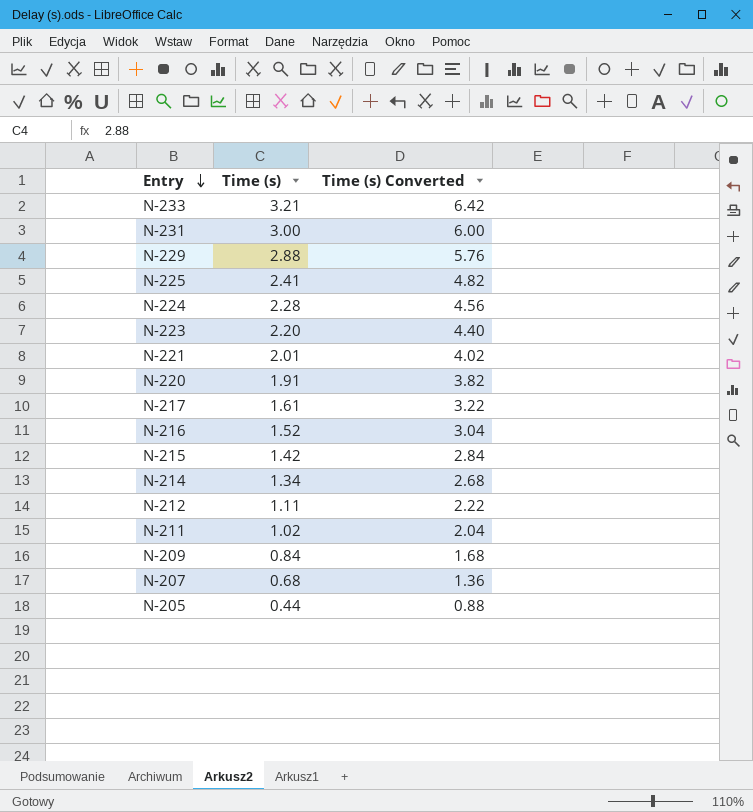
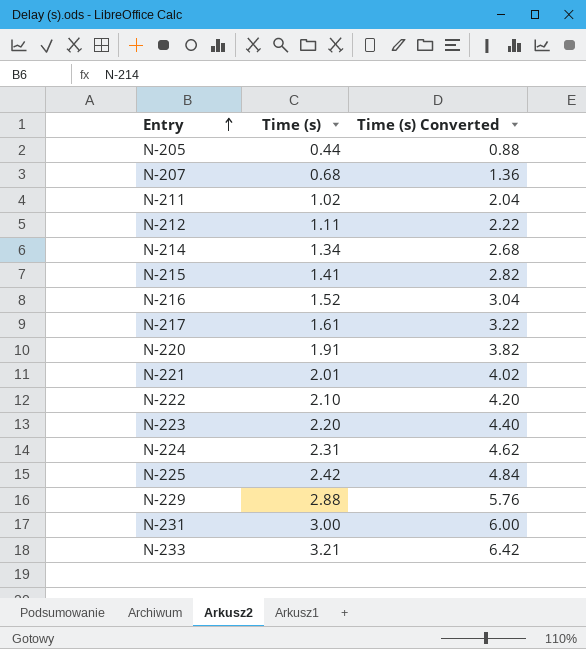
row order: Entry descending -> Entry ascending
row N-209: 0.84 | 1.68 -> none
N-215 | Time (s): 1.42 -> 1.41
N-215 | Time (s) Converted: 2.84 -> 2.82
row N-222: none -> 2.10 | 4.20
N-224 | Time (s): 2.28 -> 2.31
N-224 | Time (s) Converted: 4.56 -> 4.62
N-225 | Time (s): 2.41 -> 2.42
N-225 | Time (s) Converted: 4.82 -> 4.84

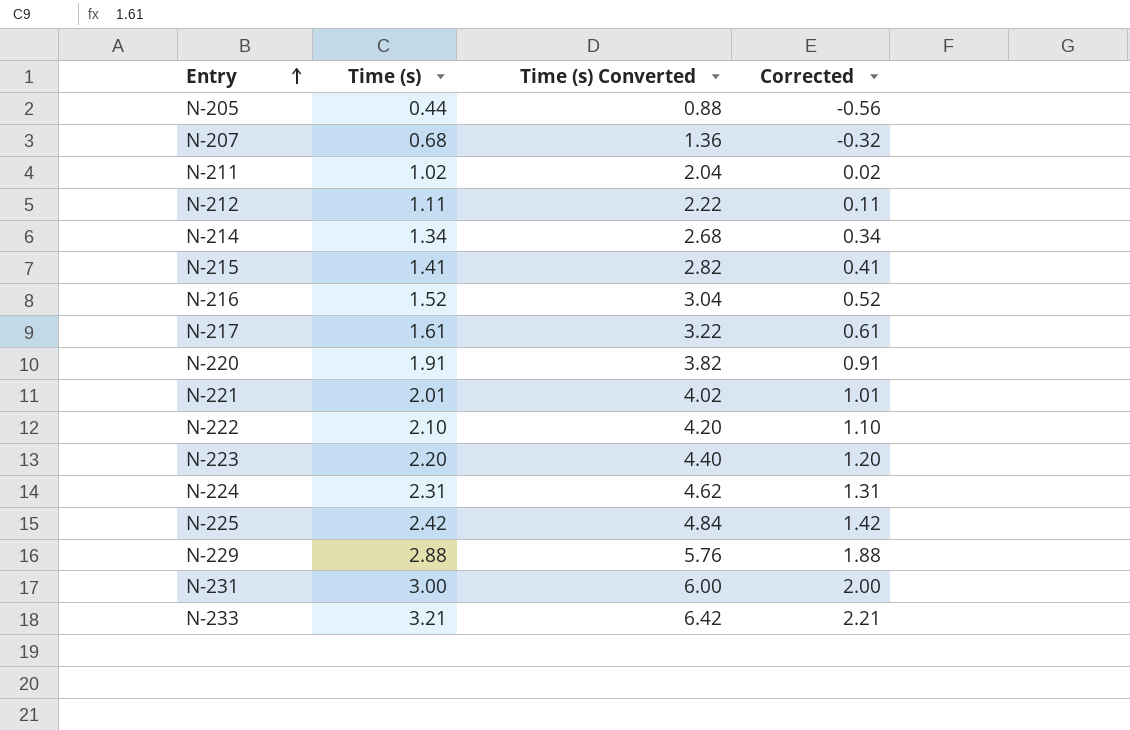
column Corrected | formula: none -> [Time (s)] - 1

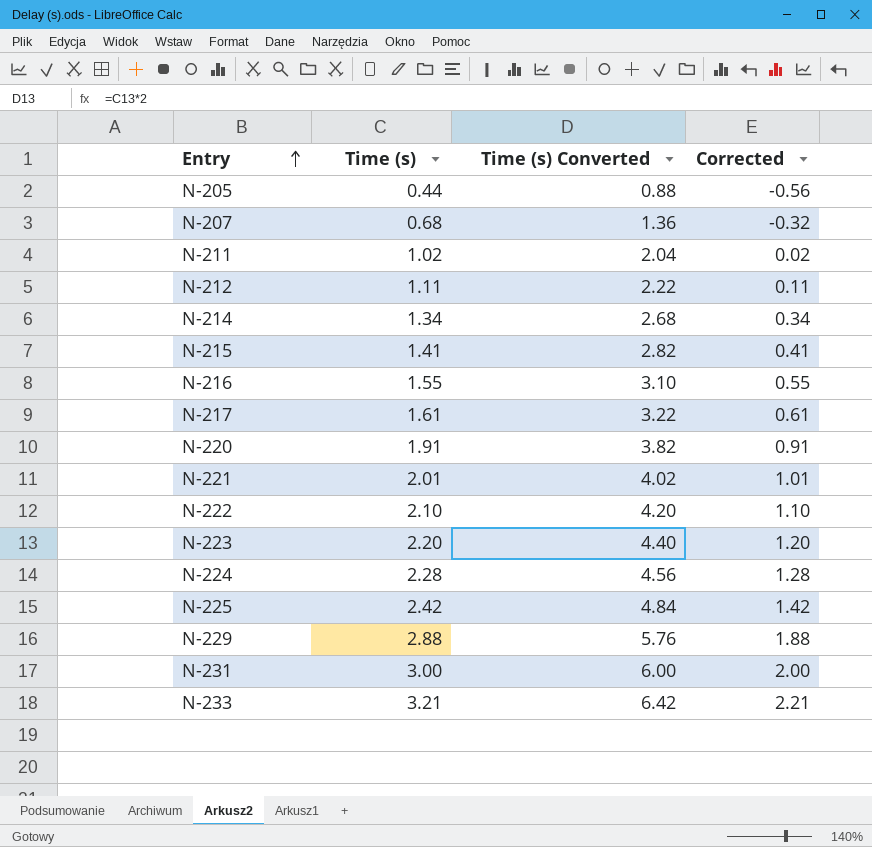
N-216 | Time (s): 1.52 -> 1.55
N-216 | Time (s) Converted: 3.04 -> 3.10
N-216 | Corrected: 0.52 -> 0.55
N-224 | Time (s): 2.31 -> 2.28
N-224 | Time (s) Converted: 4.62 -> 4.56
N-224 | Corrected: 1.31 -> 1.28

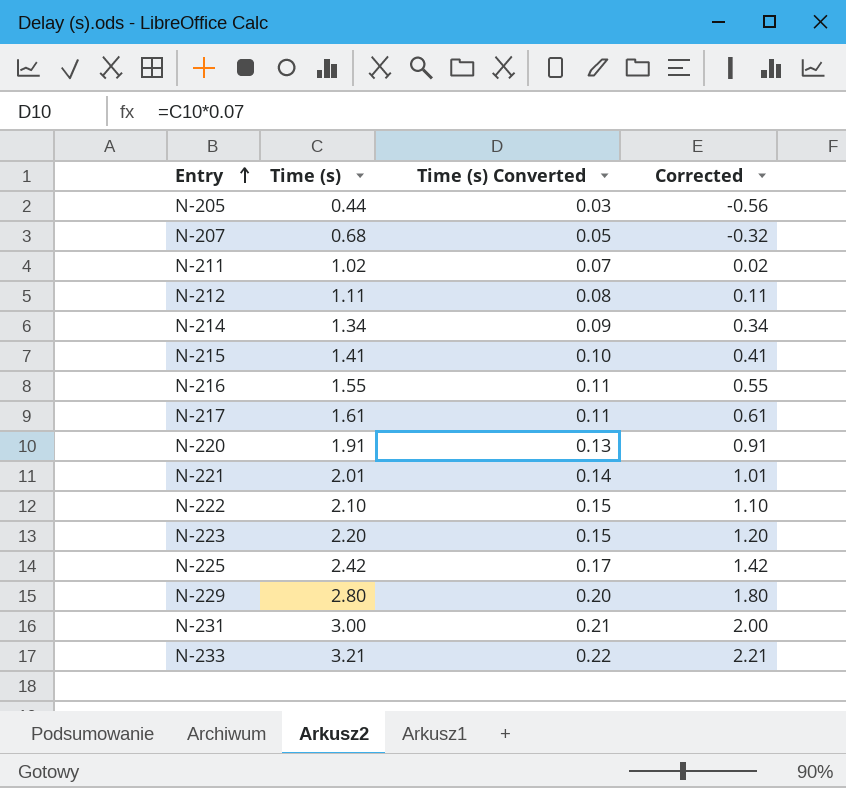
column Time (s) Converted | formula: [Time (s)] * 2 -> [Time (s)] * 0.07
row N-224: 2.28 | 4.56 | 1.28 -> none
N-229 | Time (s): 2.88 -> 2.80
N-229 | Corrected: 1.88 -> 1.80

